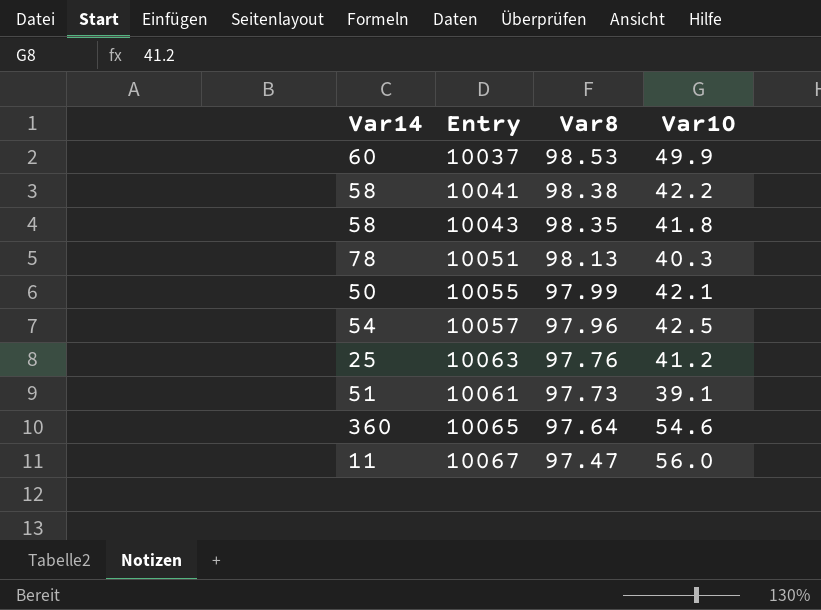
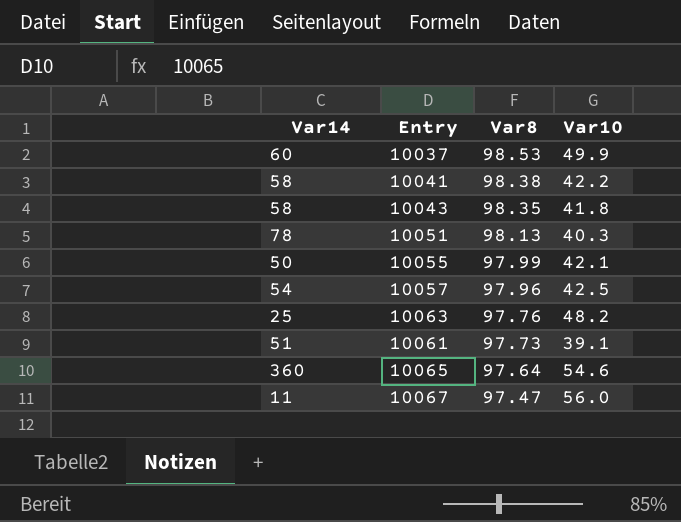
10063 | Var10: 41.2 -> 48.2

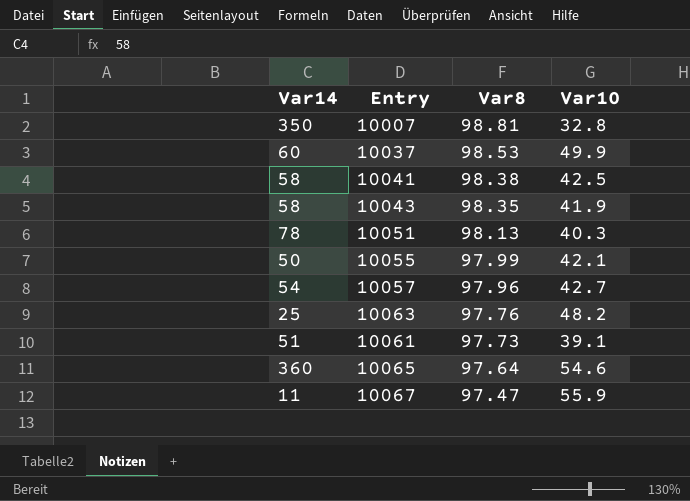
row 10007: none -> 350 | 98.81 | 32.8
10041 | Var10: 42.2 -> 42.5
10043 | Var10: 41.8 -> 41.9
10057 | Var10: 42.5 -> 42.7
10067 | Var10: 56.0 -> 55.9

